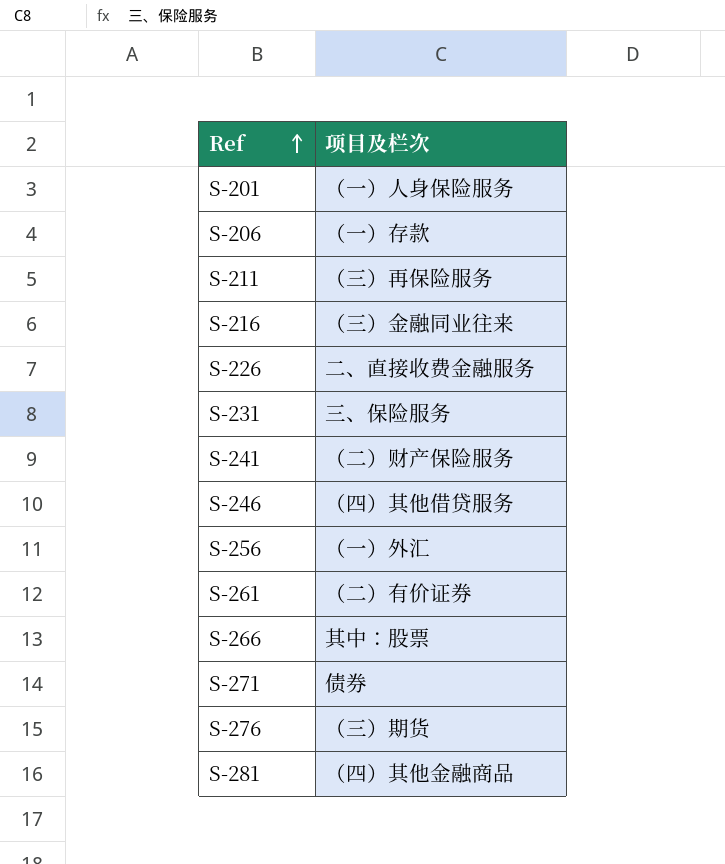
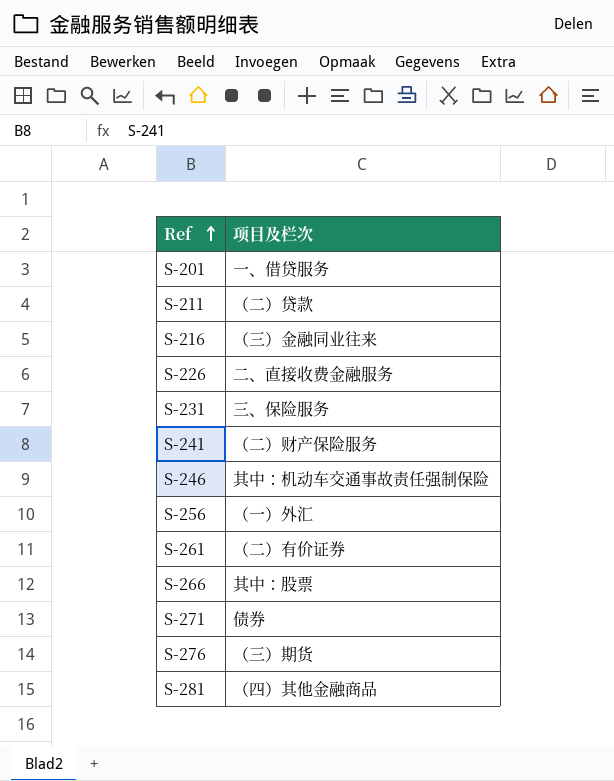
row S-206: （一）存款 -> none
S-201 | 项目及栏次: （一）人身保险服务 -> 一、借贷服务
S-211 | 项目及栏次: （三）再保险服务 -> （二）贷款
S-246 | 项目及栏次: （四）其他借贷服务 -> 其中：机动车交通事故责任强制保险

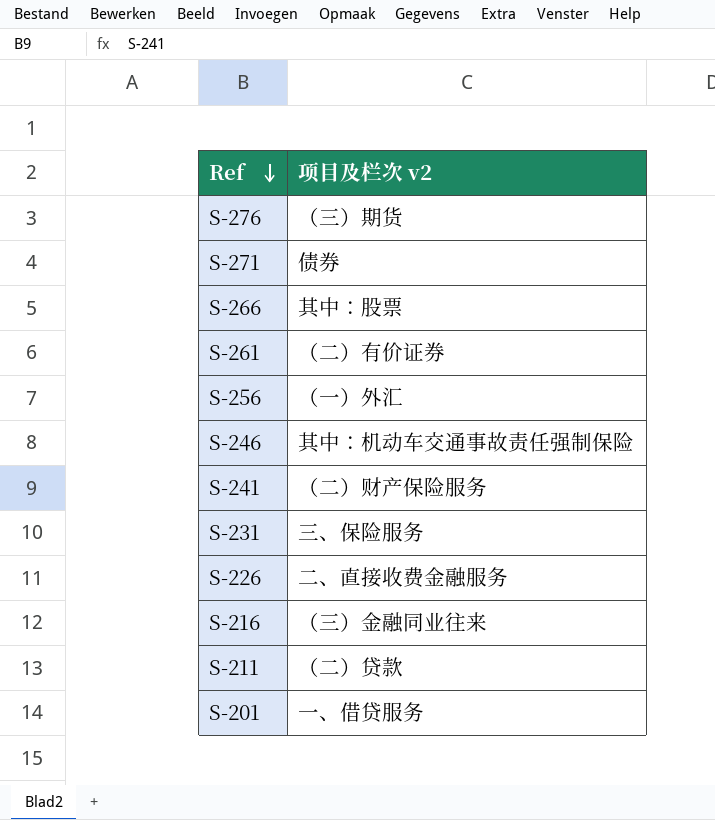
row order: Ref ascending -> Ref descending
column name: 项目及栏次 -> 项目及栏次 v2
row S-281: （四）其他金融商品 -> none

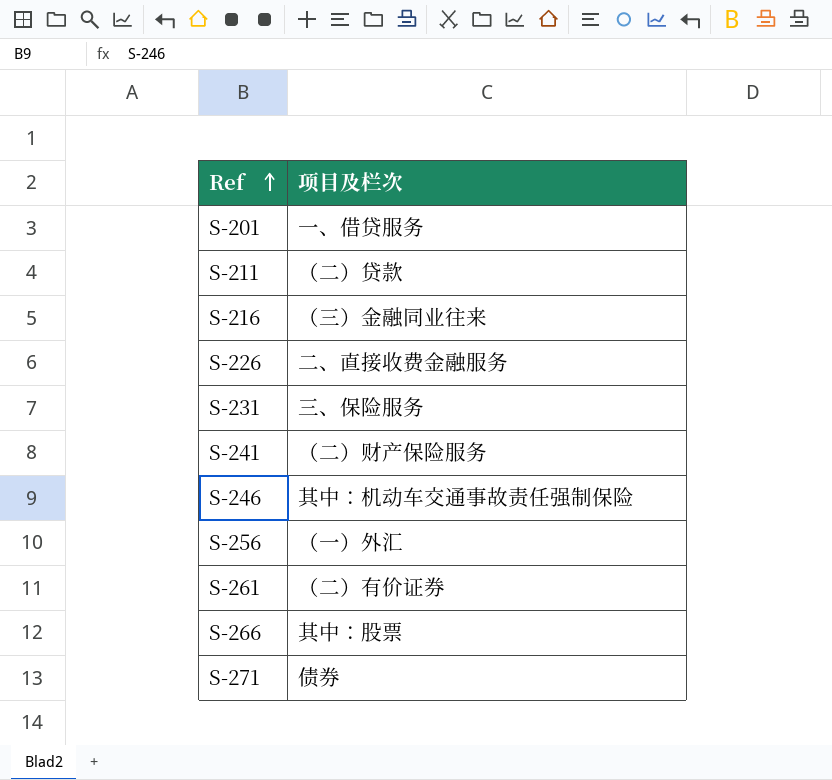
row order: Ref descending -> Ref ascending
column name: 项目及栏次 v2 -> 项目及栏次
row S-276: （三）期货 -> none

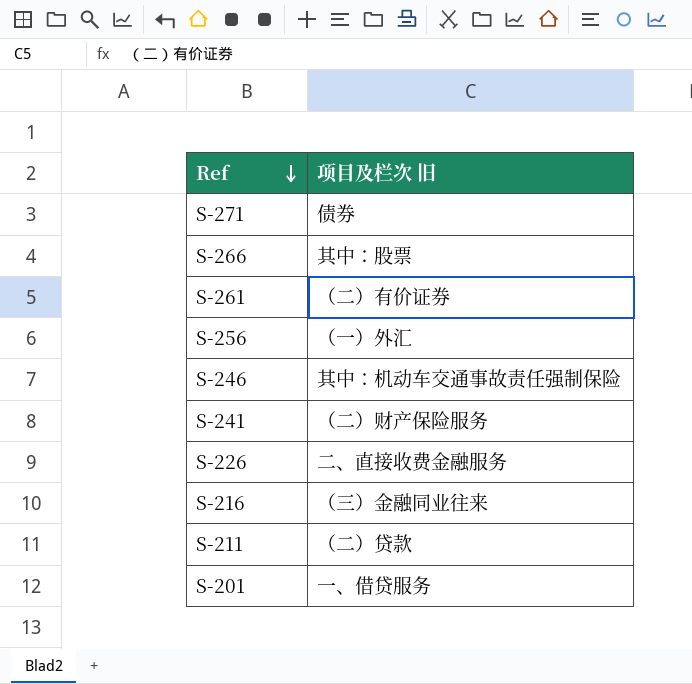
row order: Ref ascending -> Ref descending
column name: 项目及栏次 -> 项目及栏次 旧
row S-231: 三、保险服务 -> none

